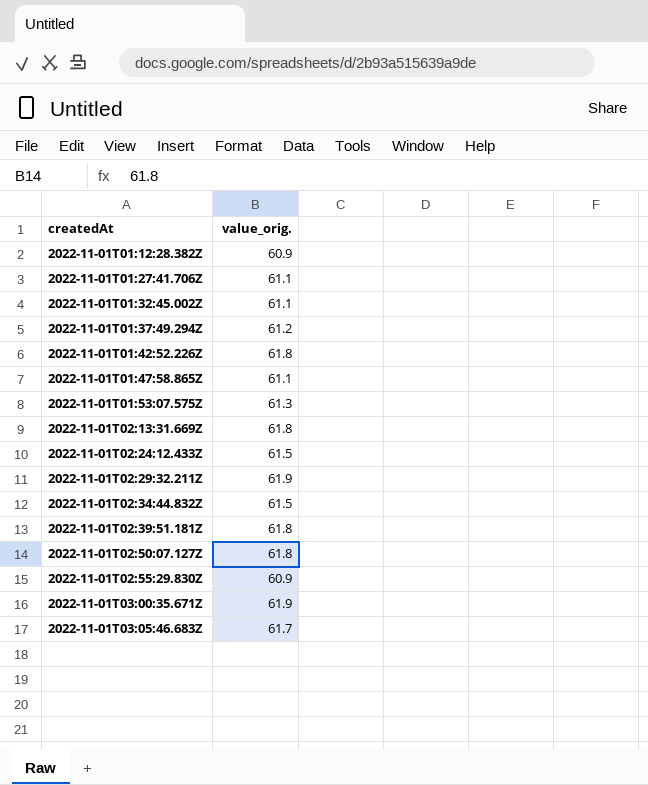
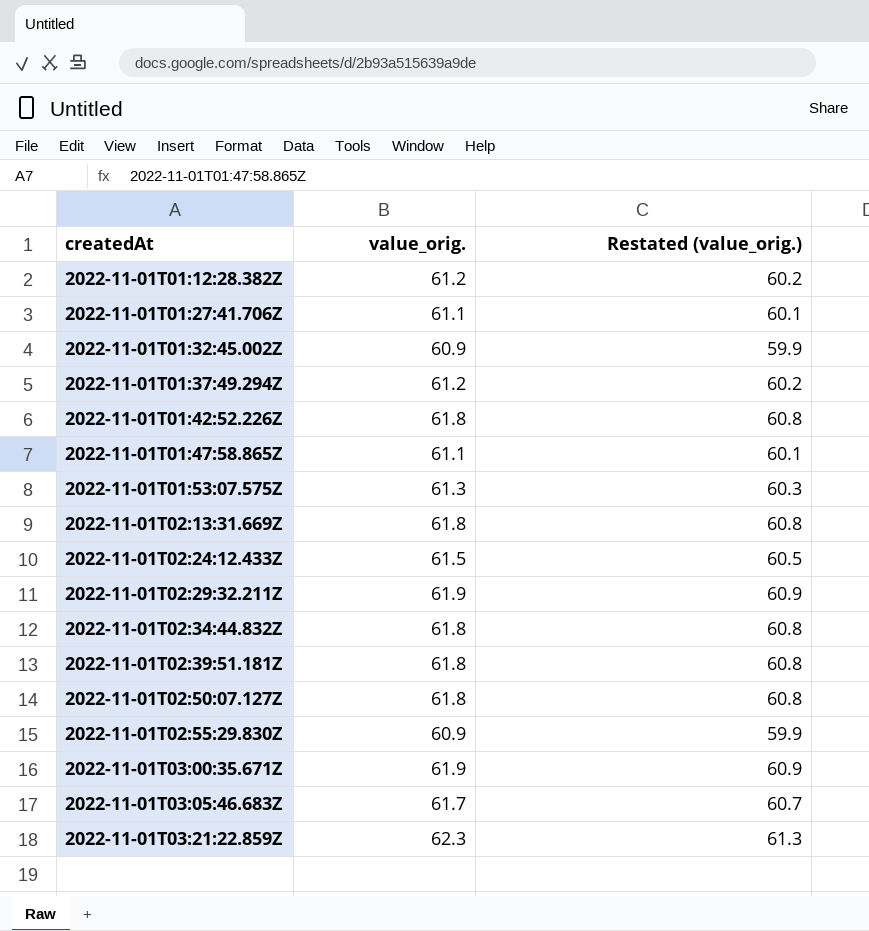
column Restated (value_orig.) | formula: none -> [value_orig.] - 1
2022-11-01T01:12:28.382Z | value_orig.: 60.9 -> 61.2
2022-11-01T01:32:45.002Z | value_orig.: 61.1 -> 60.9
2022-11-01T02:34:44.832Z | value_orig.: 61.5 -> 61.8
row 2022-11-01T03:21:22.859Z: none -> 62.3 | 61.3

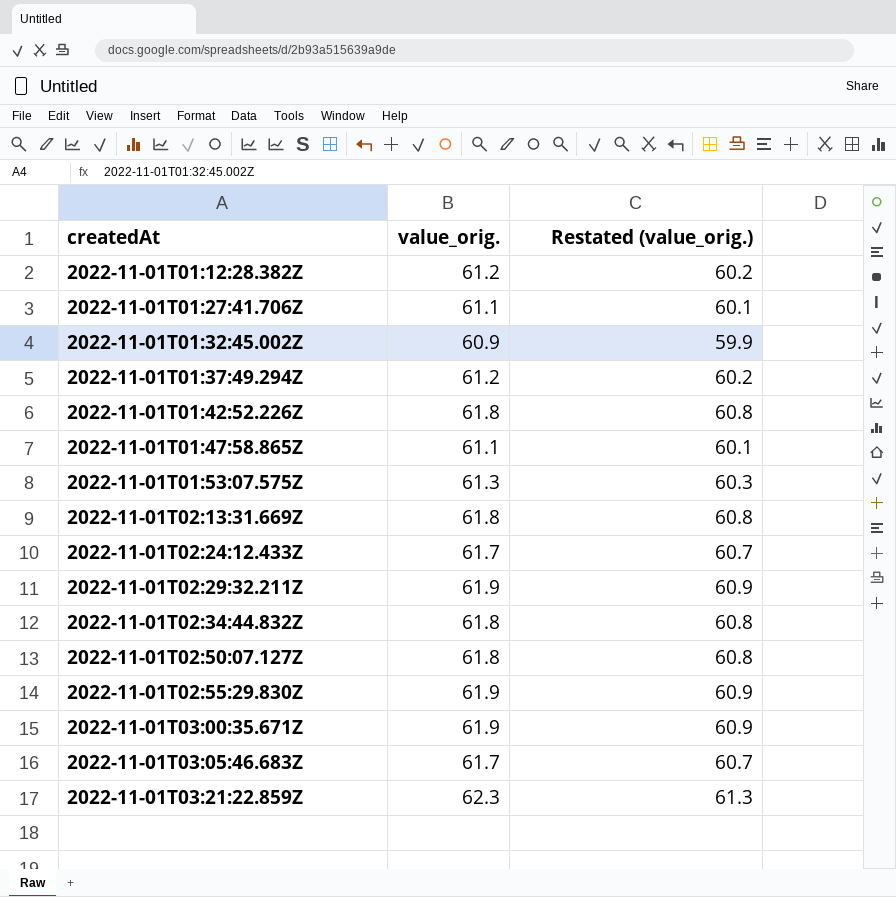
row 2022-11-01T02:39:51.181Z: 61.8 | 60.8 -> none
2022-11-01T02:24:12.433Z | value_orig.: 61.5 -> 61.7
2022-11-01T02:24:12.433Z | Restated (value_orig.): 60.5 -> 60.7
2022-11-01T02:55:29.830Z | value_orig.: 60.9 -> 61.9
2022-11-01T02:55:29.830Z | Restated (value_orig.): 59.9 -> 60.9

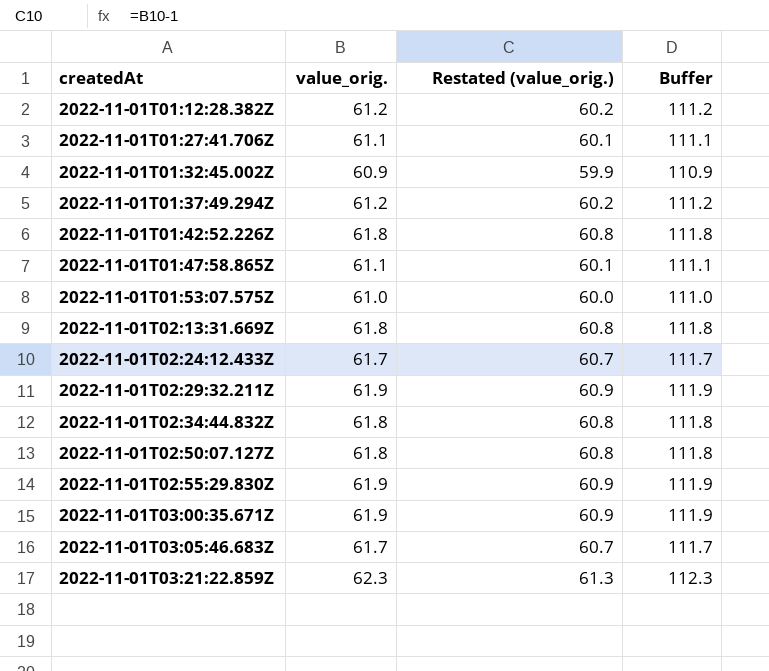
column Buffer | formula: none -> [value_orig.] + 50
2022-11-01T01:53:07.575Z | value_orig.: 61.3 -> 61.0
2022-11-01T01:53:07.575Z | Restated (value_orig.): 60.3 -> 60.0

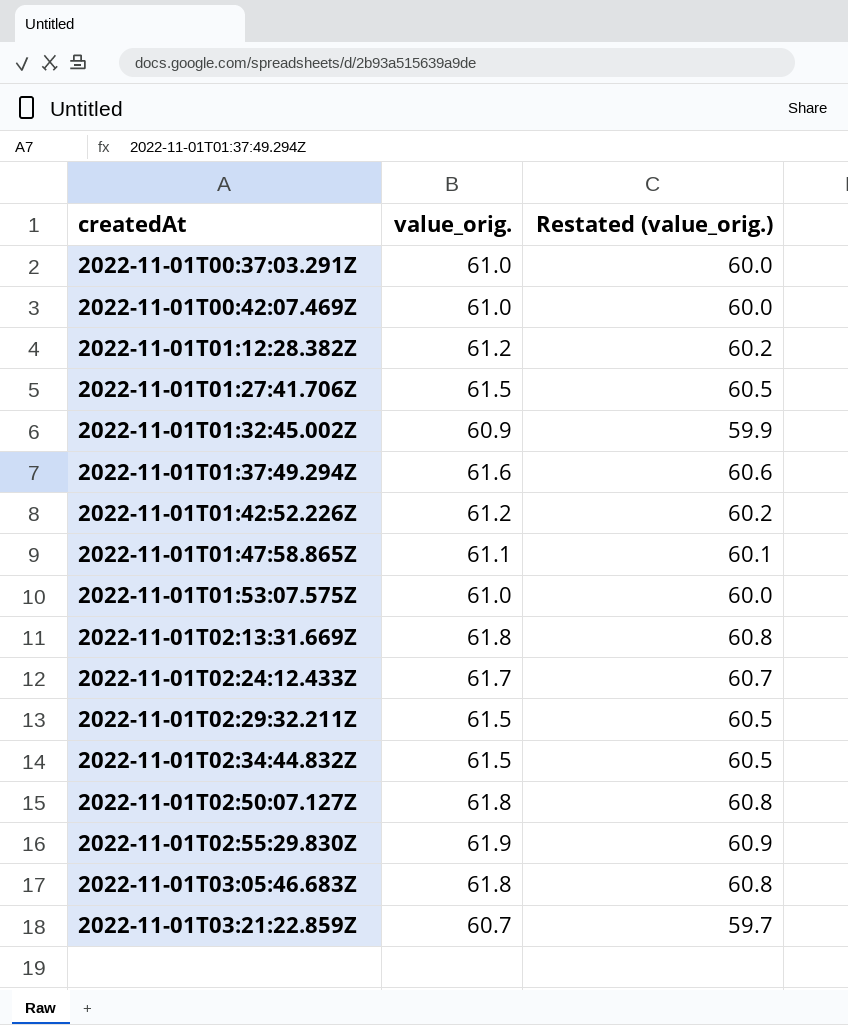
column Buffer | formula: [value_orig.] + 50 -> none
row 2022-11-01T03:00:35.671Z: 61.9 | 60.9 | 111.9 -> none
row 2022-11-01T00:37:03.291Z: none -> 61.0 | 60.0
row 2022-11-01T00:42:07.469Z: none -> 61.0 | 60.0
2022-11-01T01:27:41.706Z | value_orig.: 61.1 -> 61.5
2022-11-01T01:27:41.706Z | Restated (value_orig.): 60.1 -> 60.5
2022-11-01T01:37:49.294Z | value_orig.: 61.2 -> 61.6
2022-11-01T01:37:49.294Z | Restated (value_orig.): 60.2 -> 60.6
2022-11-01T01:42:52.226Z | value_orig.: 61.8 -> 61.2
2022-11-01T01:42:52.226Z | Restated (value_orig.): 60.8 -> 60.2
2022-11-01T02:29:32.211Z | value_orig.: 61.9 -> 61.5
2022-11-01T02:29:32.211Z | Restated (value_orig.): 60.9 -> 60.5
2022-11-01T02:34:44.832Z | value_orig.: 61.8 -> 61.5
2022-11-01T02:34:44.832Z | Restated (value_orig.): 60.8 -> 60.5
2022-11-01T03:05:46.683Z | value_orig.: 61.7 -> 61.8
2022-11-01T03:05:46.683Z | Restated (value_orig.): 60.7 -> 60.8
2022-11-01T03:21:22.859Z | value_orig.: 62.3 -> 60.7
2022-11-01T03:21:22.859Z | Restated (value_orig.): 61.3 -> 59.7

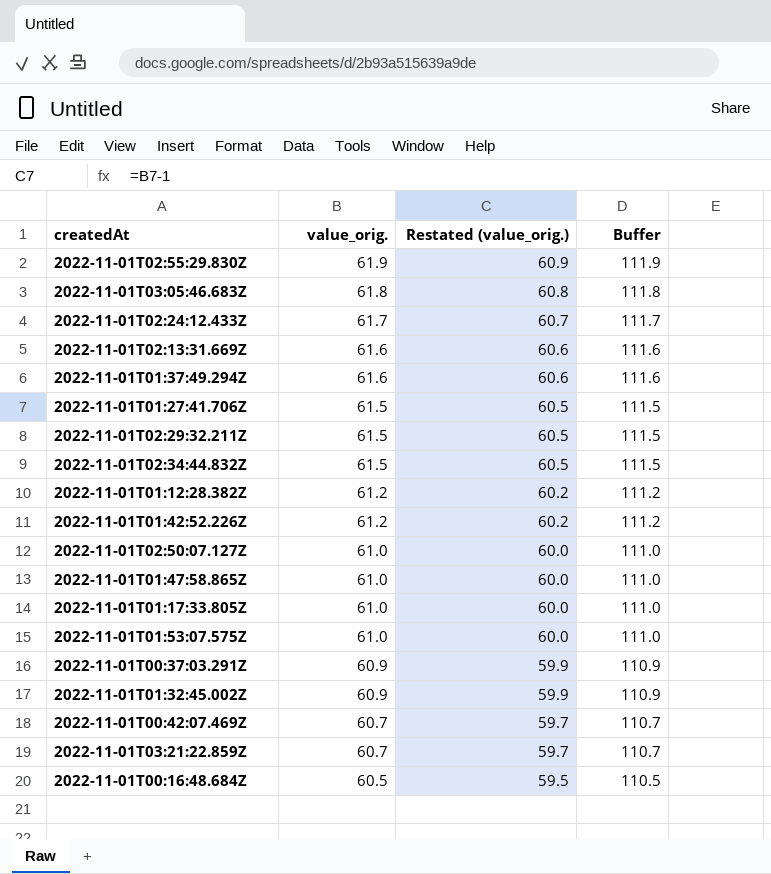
row order: createdAt ascending -> value_orig. descending
column Buffer | formula: none -> [value_orig.] + 50
2022-11-01T02:13:31.669Z | value_orig.: 61.8 -> 61.6
2022-11-01T02:13:31.669Z | Restated (value_orig.): 60.8 -> 60.6
2022-11-01T02:50:07.127Z | value_orig.: 61.8 -> 61.0
2022-11-01T02:50:07.127Z | Restated (value_orig.): 60.8 -> 60.0
2022-11-01T01:47:58.865Z | value_orig.: 61.1 -> 61.0
2022-11-01T01:47:58.865Z | Restated (value_orig.): 60.1 -> 60.0
row 2022-11-01T01:17:33.805Z: none -> 61.0 | 60.0 | 111.0
2022-11-01T00:37:03.291Z | value_orig.: 61.0 -> 60.9
2022-11-01T00:37:03.291Z | Restated (value_orig.): 60.0 -> 59.9
2022-11-01T00:42:07.469Z | value_orig.: 61.0 -> 60.7
2022-11-01T00:42:07.469Z | Restated (value_orig.): 60.0 -> 59.7
row 2022-11-01T00:16:48.684Z: none -> 60.5 | 59.5 | 110.5

